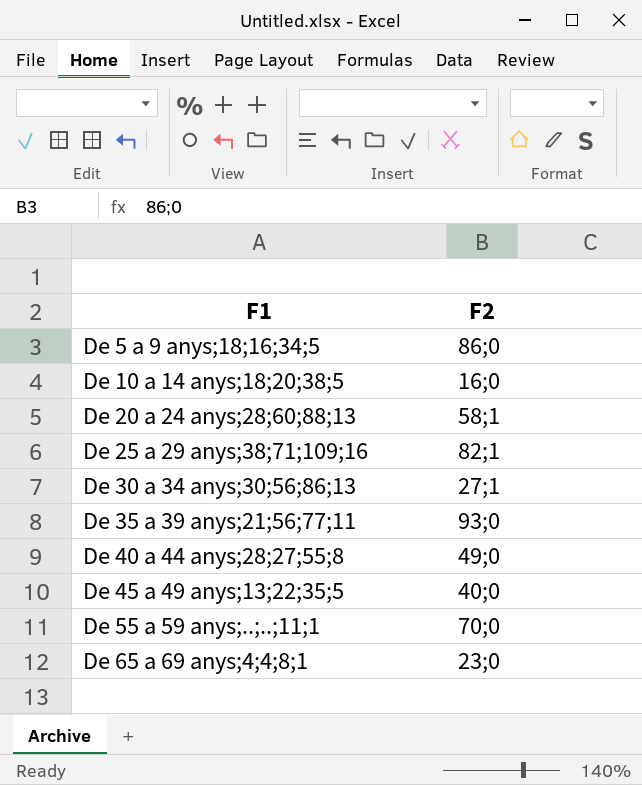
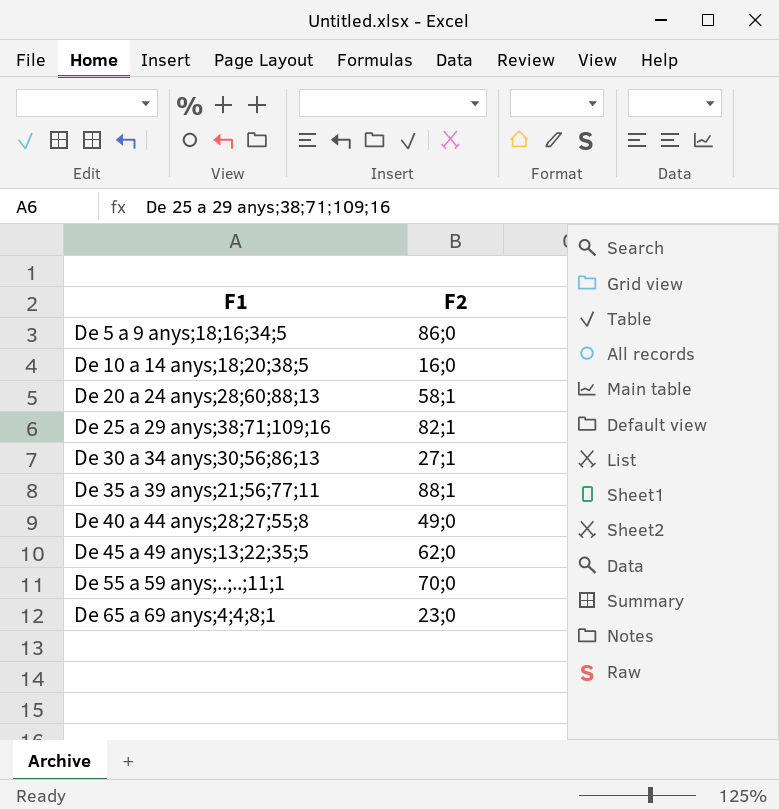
De 35 a 39 anys;21;56;77;11 | F2: 93;0 -> 88;1
De 45 a 49 anys;13;22;35;5 | F2: 40;0 -> 62;0

